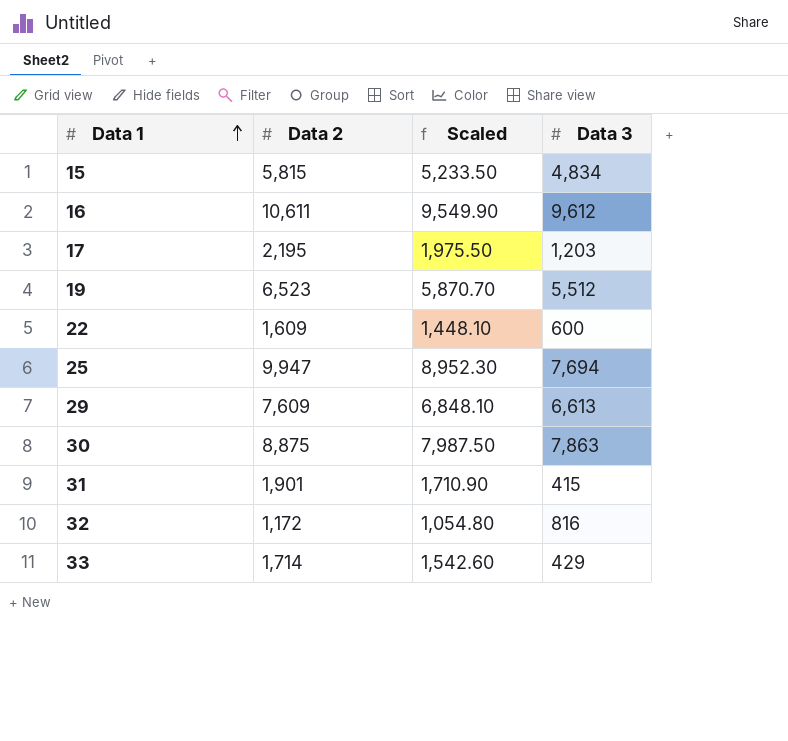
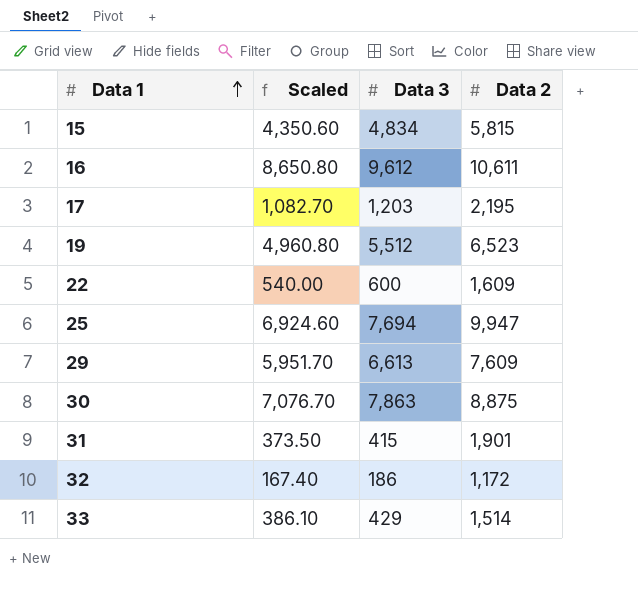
column Scaled | formula: [Data 2] * 0.9 -> [Data 3] * 0.9
column Data 2 | position: 2 -> 4
32 | Data 3: 816 -> 186
33 | Data 2: 1,714 -> 1,514

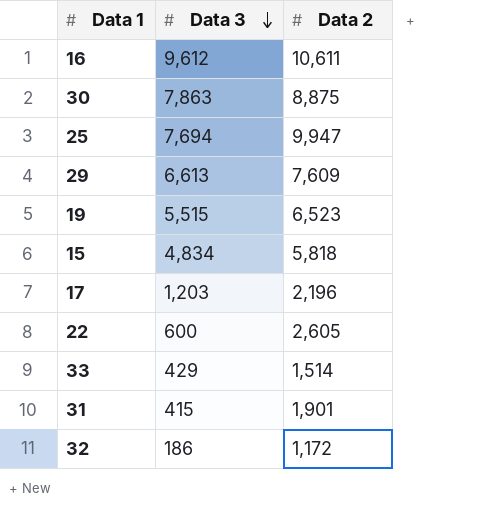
row order: Data 1 ascending -> Data 3 descending
column Scaled | formula: [Data 3] * 0.9 -> none
19 | Data 3: 5,512 -> 5,515
15 | Data 2: 5,815 -> 5,818
17 | Data 2: 2,195 -> 2,196
22 | Data 2: 1,609 -> 2,605

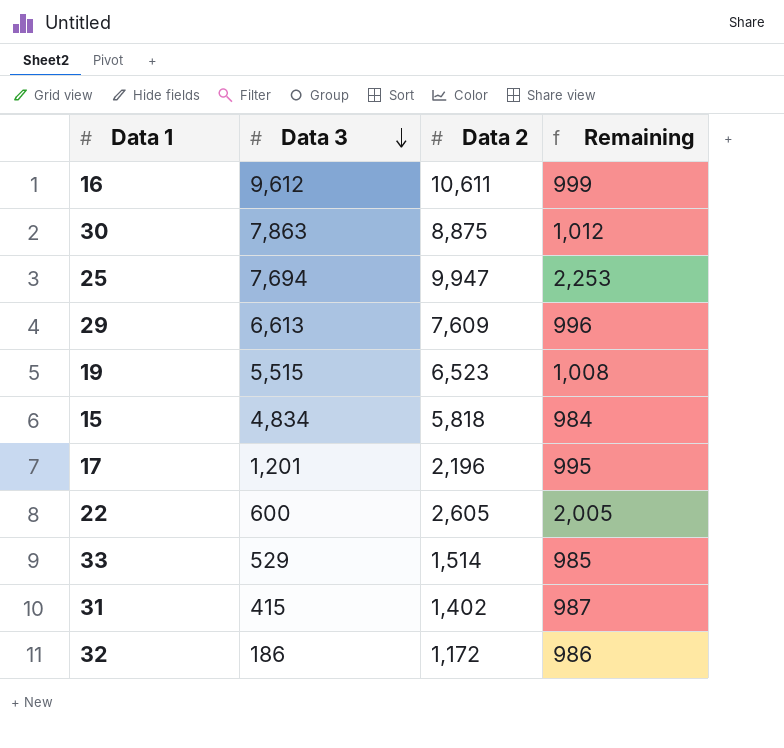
column Remaining | formula: none -> [Data 2] - [Data 3]
17 | Data 3: 1,203 -> 1,201
33 | Data 3: 429 -> 529
31 | Data 2: 1,901 -> 1,402

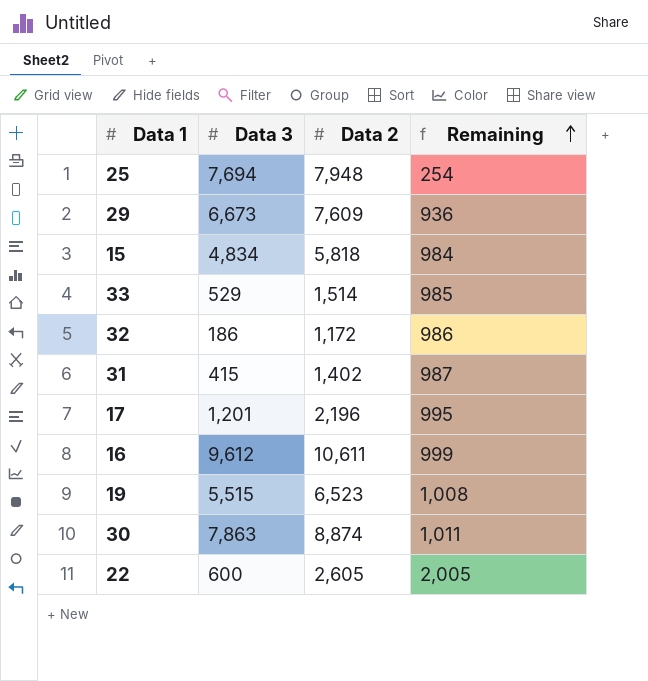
row order: Data 3 descending -> Remaining ascending
25 | Data 2: 9,947 -> 7,948
25 | Remaining: 2,253 -> 254
29 | Data 3: 6,613 -> 6,673
29 | Remaining: 996 -> 936
30 | Data 2: 8,875 -> 8,874
30 | Remaining: 1,012 -> 1,011

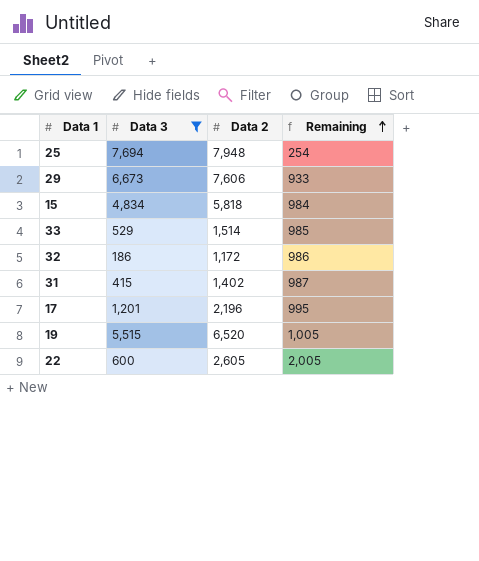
filter: none -> Data 3 <= 7,694
29 | Data 2: 7,609 -> 7,606
29 | Remaining: 936 -> 933
19 | Data 2: 6,523 -> 6,520
19 | Remaining: 1,008 -> 1,005

